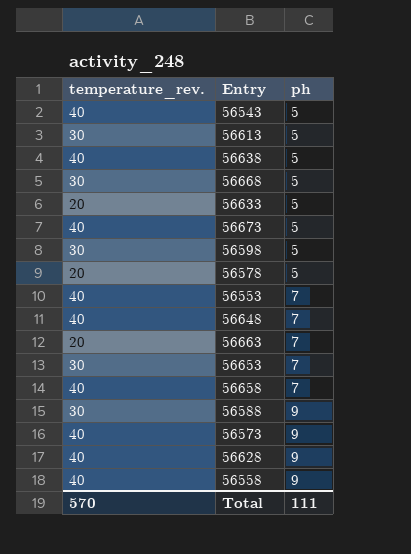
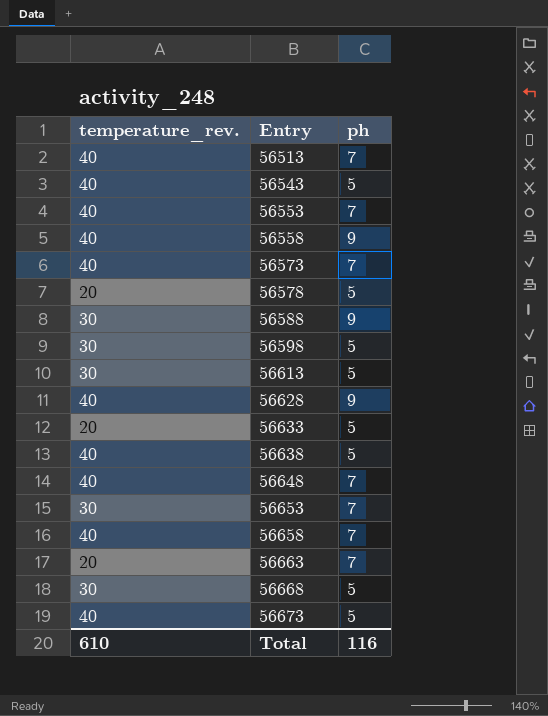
row order: ph ascending -> Entry ascending
row 56513: none -> 40 | 7
56573 | ph: 9 -> 7
Total | temperature_rev.: 570 -> 610
Total | ph: 111 -> 116

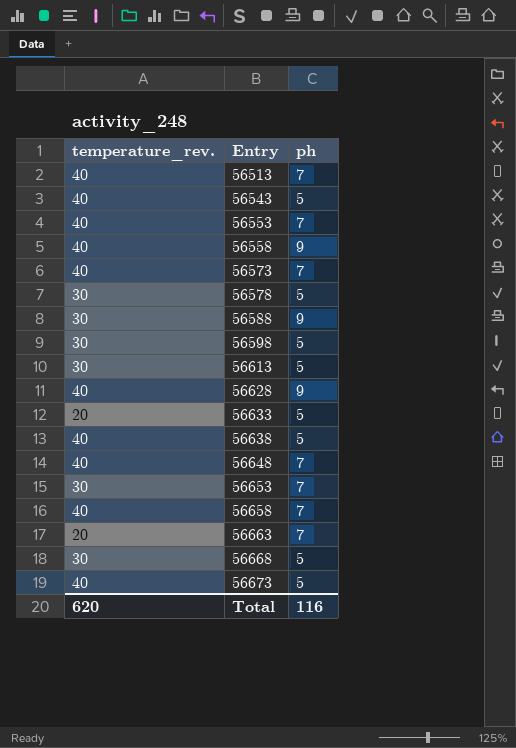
56578 | temperature_rev.: 20 -> 30
Total | temperature_rev.: 610 -> 620

